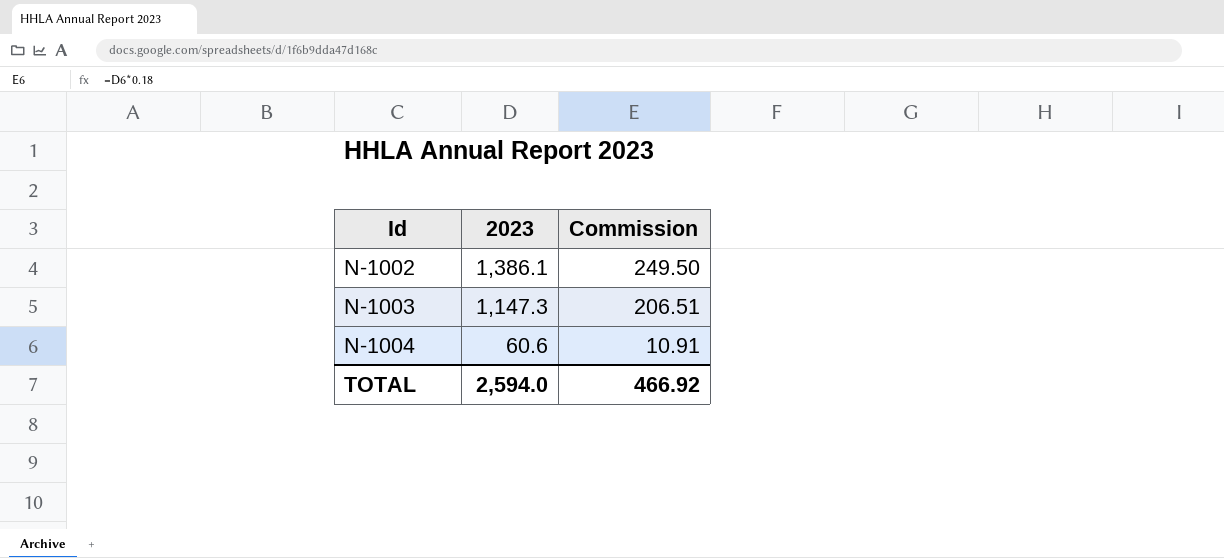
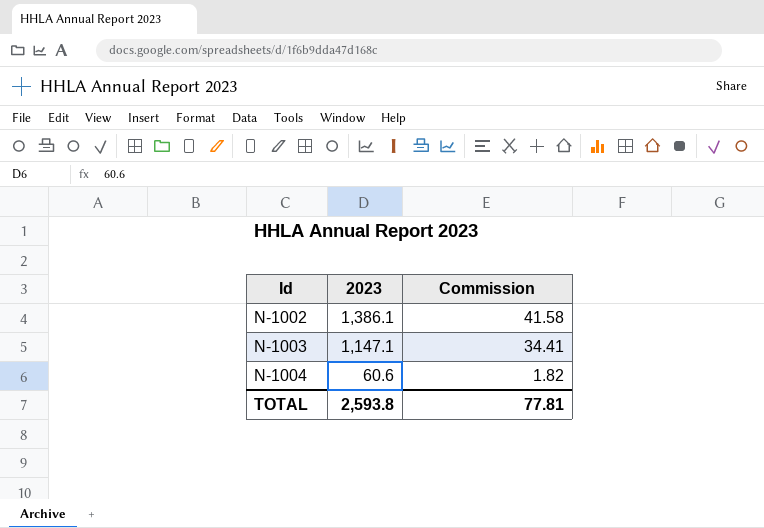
column Commission | formula: [2023] * 0.18 -> [2023] * 0.03
N-1003 | 2023: 1,147.3 -> 1,147.1
TOTAL | 2023: 2,594.0 -> 2,593.8
TOTAL | Commission: 466.92 -> 77.81

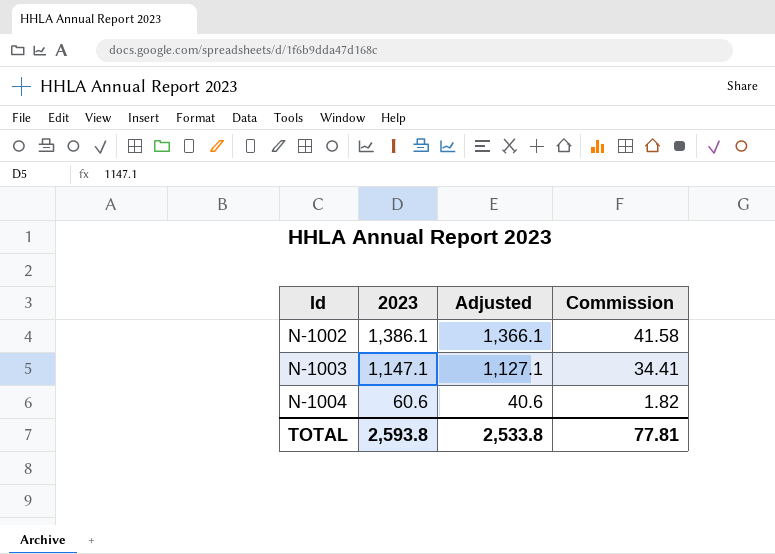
column Adjusted | formula: none -> [2023] - 20

